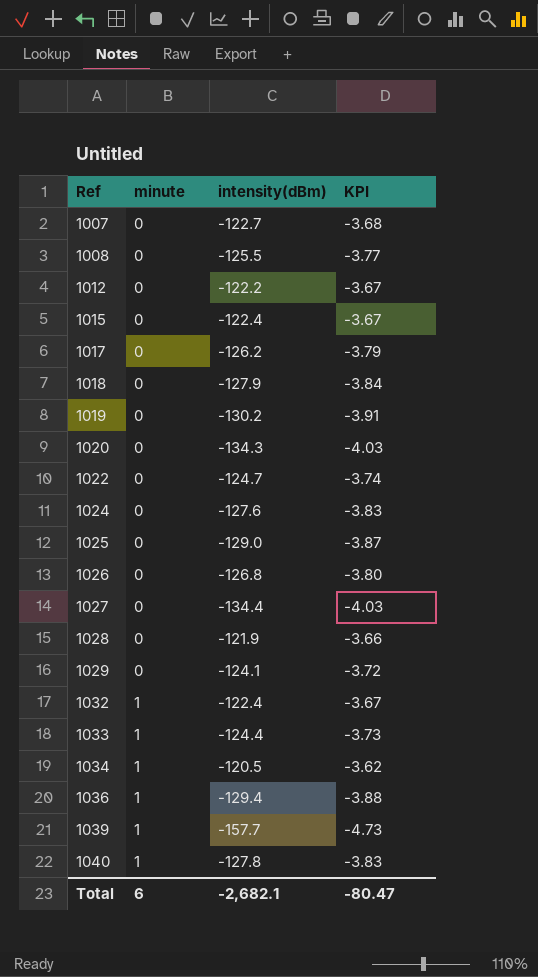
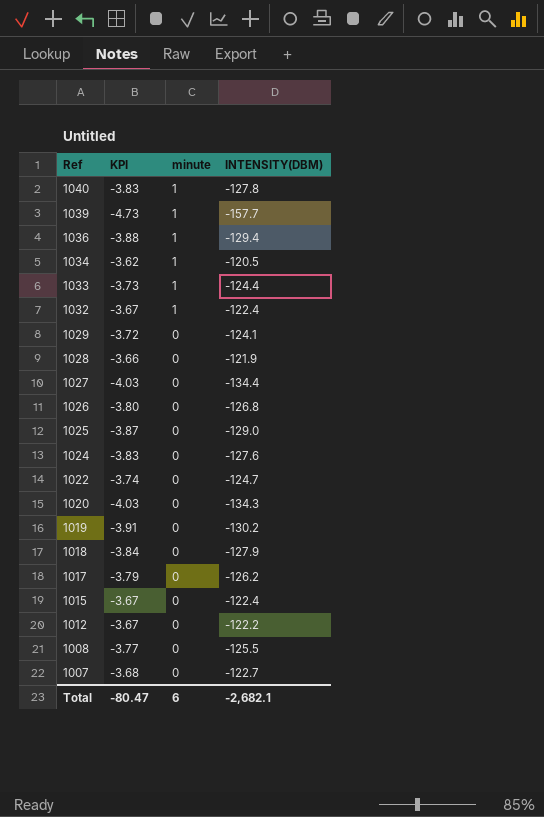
row order: Ref ascending -> Ref descending
column KPI | position: 4 -> 2
column name: intensity(dBm) -> INTENSITY(DBM)

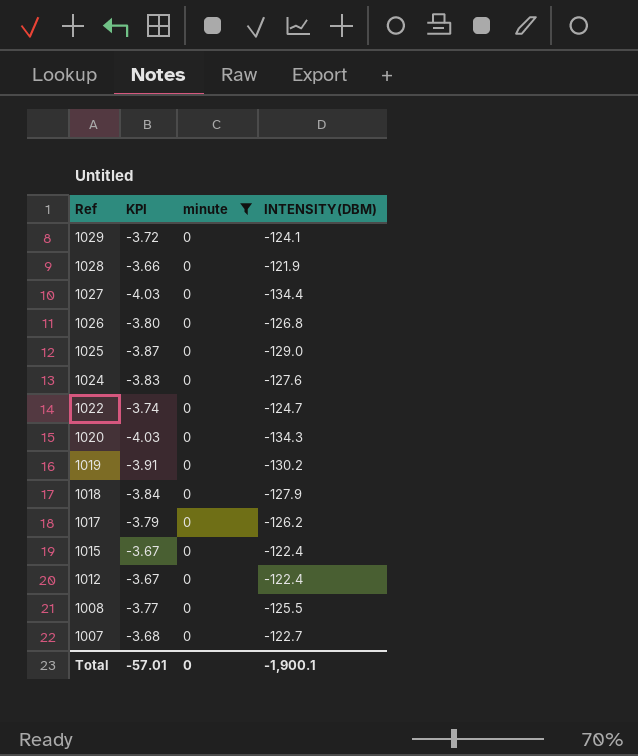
filter: none -> minute = 0
1012 | INTENSITY(DBM): -122.2 -> -122.4
Total | KPI: -80.47 -> -57.01
Total | minute: 6 -> 0
Total | INTENSITY(DBM): -2,682.1 -> -1,900.1

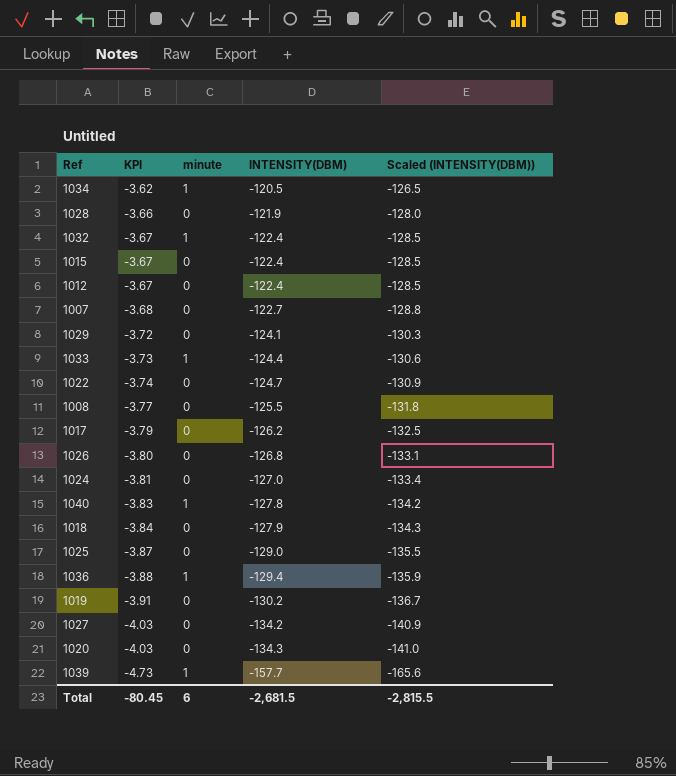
filter: minute = 0 -> none
row order: Ref descending -> KPI descending
column Scaled (INTENSITY(DBM)) | formula: none -> [INTENSITY(DBM)] * 1.05
1024 | KPI: -3.83 -> -3.81
1024 | INTENSITY(DBM): -127.6 -> -127.0
1027 | INTENSITY(DBM): -134.4 -> -134.2
Total | KPI: -57.01 -> -80.45
Total | minute: 0 -> 6
Total | INTENSITY(DBM): -1,900.1 -> -2,681.5

